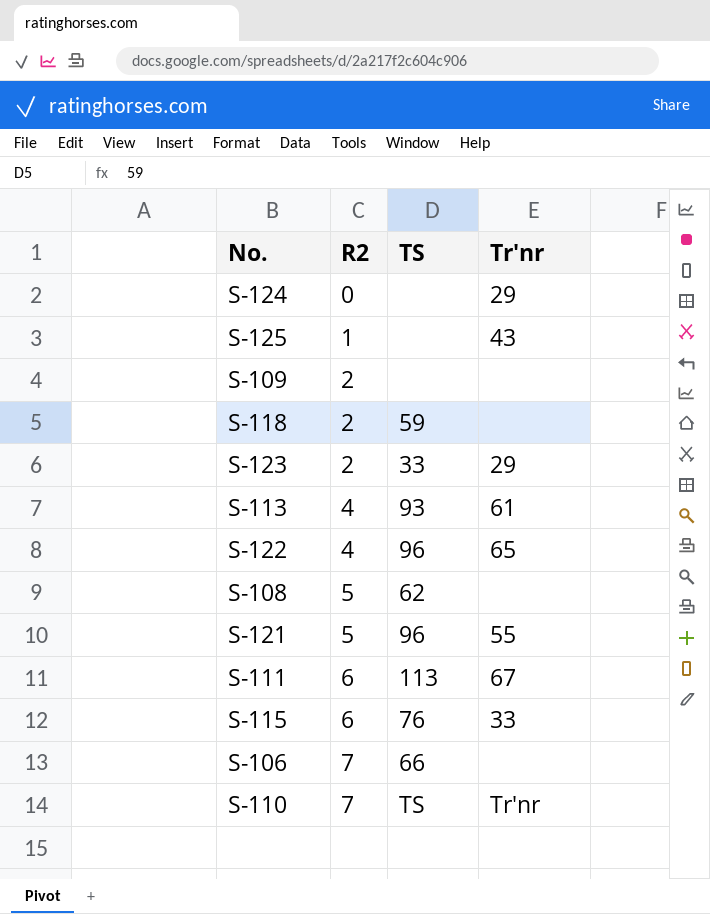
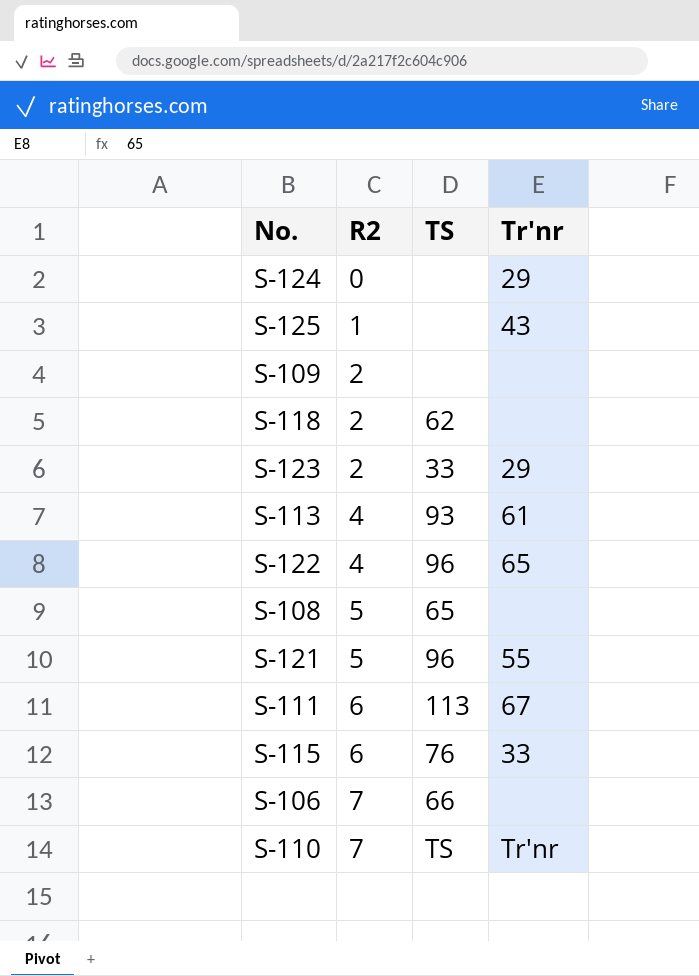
S-118 | TS: 59 -> 62
S-108 | TS: 62 -> 65

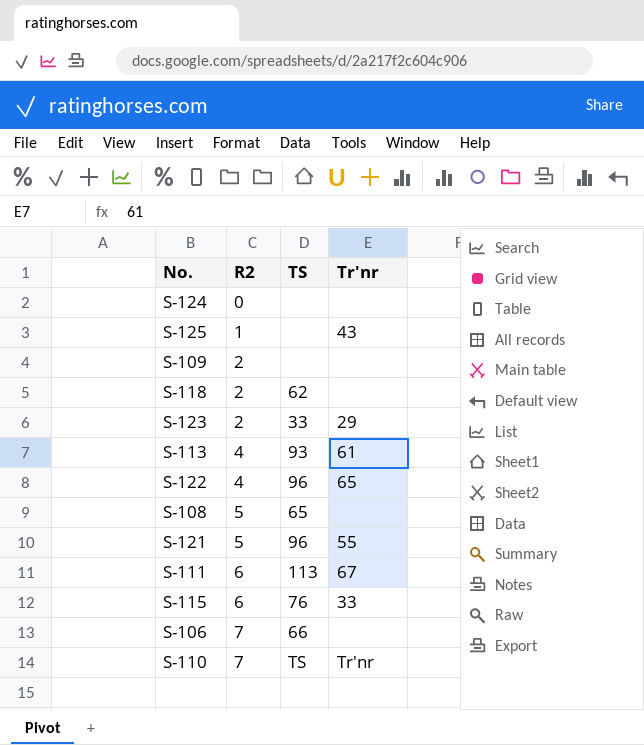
S-124 | Tr'nr: 29 -> none

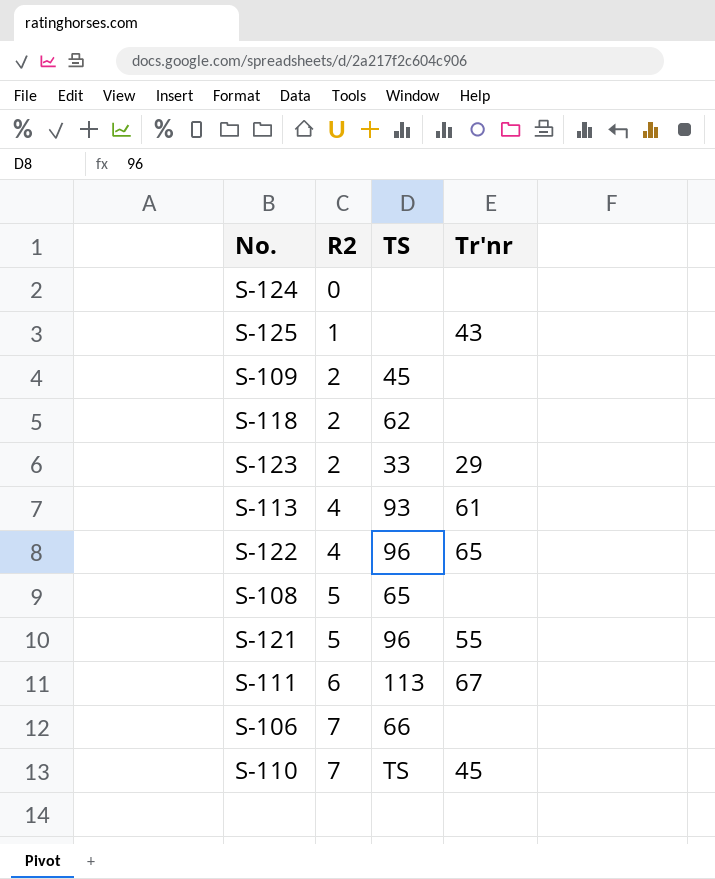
row S-115: 6 | 76 | 33 -> none
S-109 | TS: none -> 45
S-110 | Tr'nr: Tr'nr -> 45

